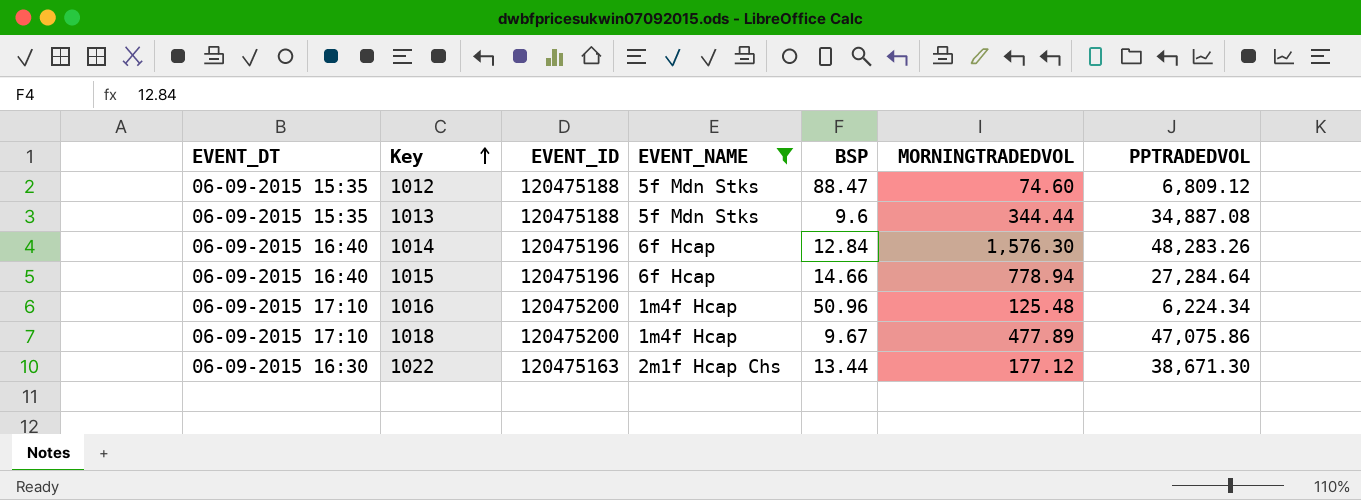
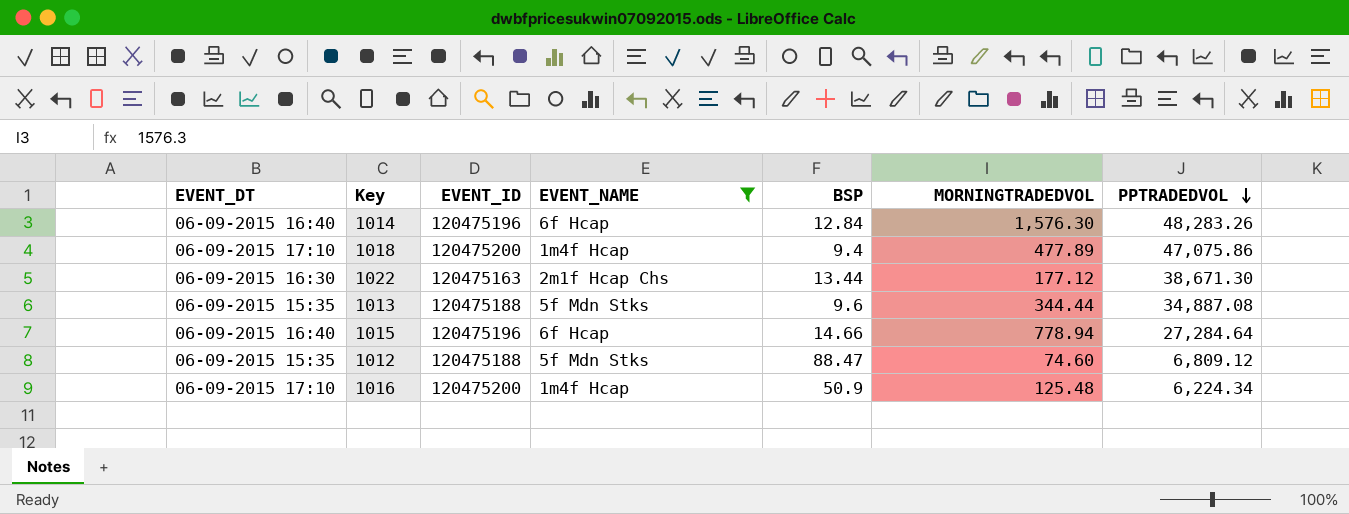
row order: Key ascending -> PPTRADEDVOL descending
1018 | BSP: 9.67 -> 9.4
1016 | BSP: 50.96 -> 50.9

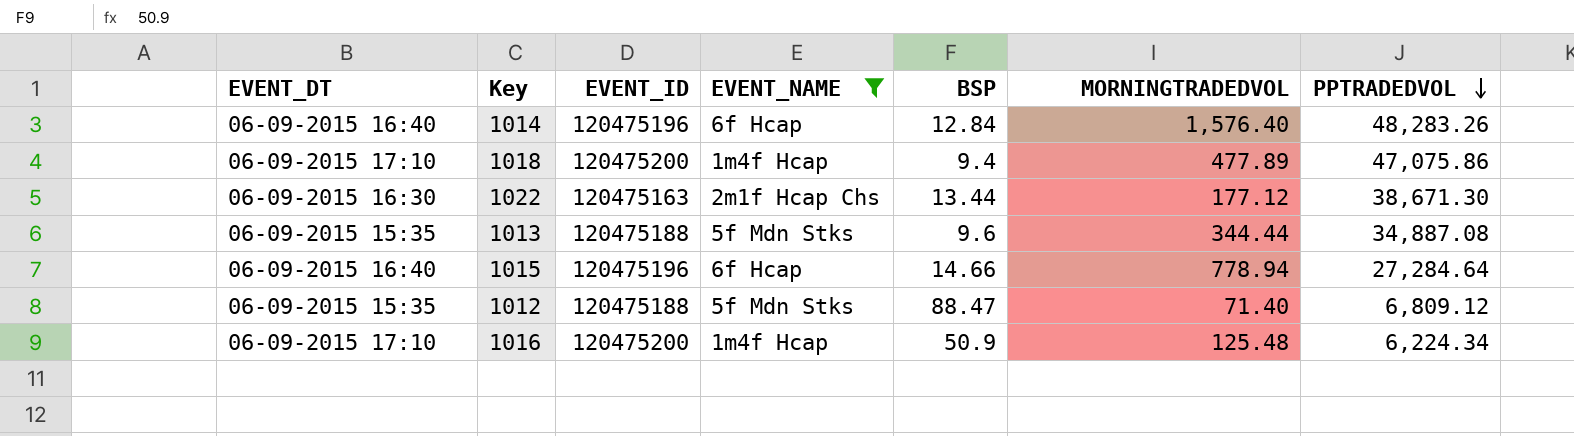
1014 | MORNINGTRADEDVOL: 1,576.30 -> 1,576.40
1012 | MORNINGTRADEDVOL: 74.60 -> 71.40

